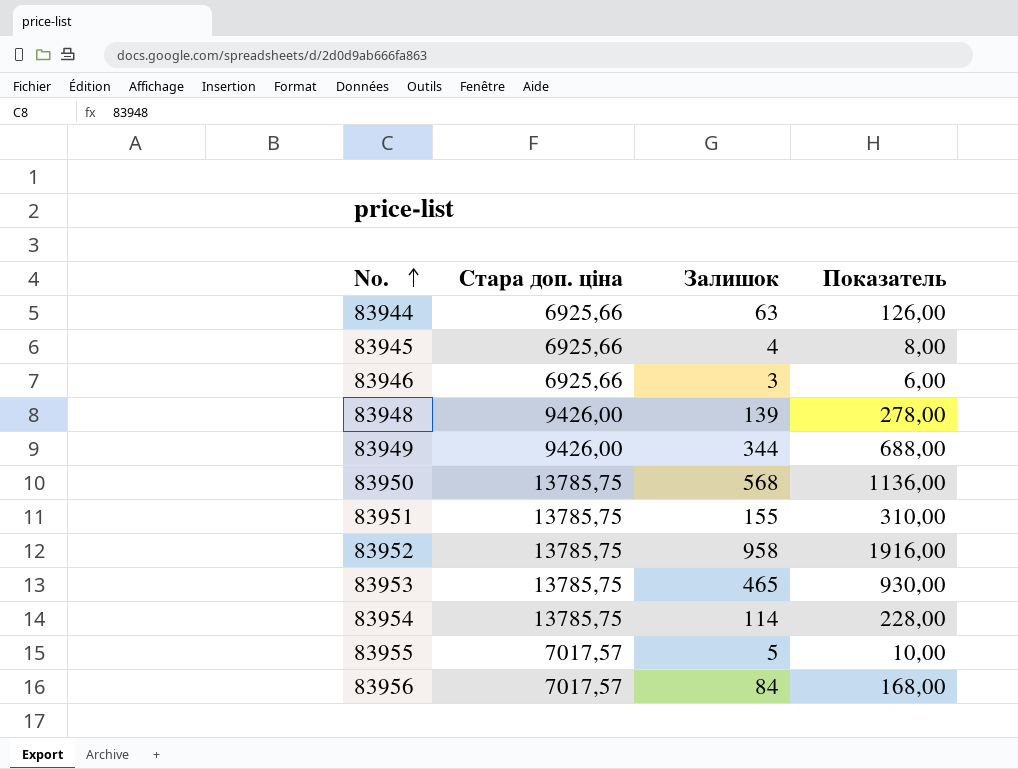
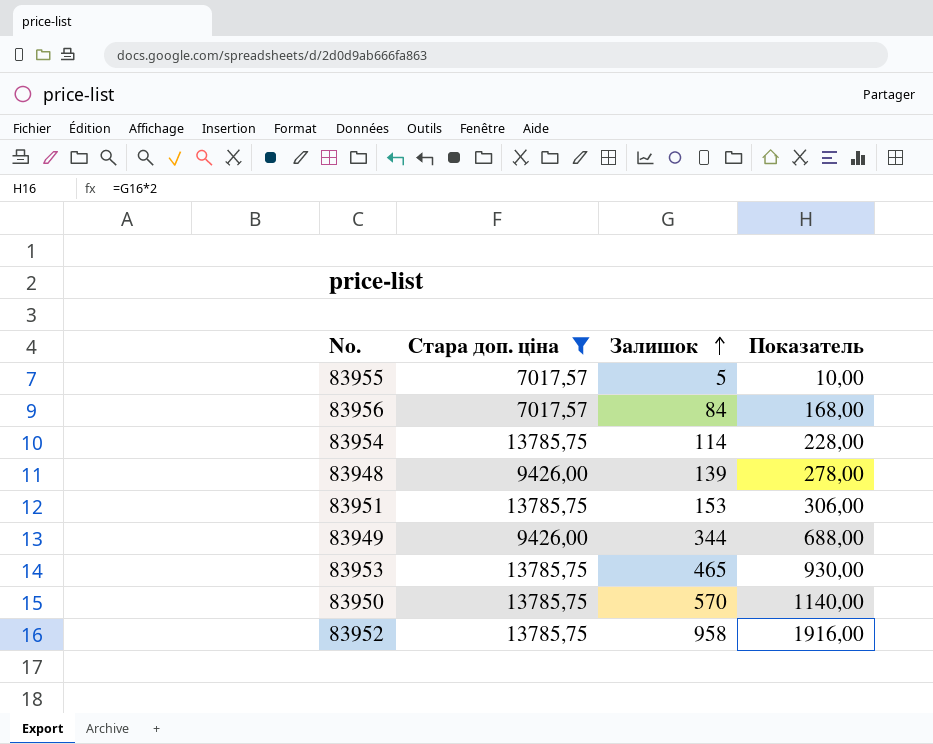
filter: none -> Стара доп. ціна != 6925,66
row order: No. ascending -> Залишок ascending
83951 | Залишок: 155 -> 153
83951 | Показатель: 310,00 -> 306,00
83950 | Залишок: 568 -> 570
83950 | Показатель: 1136,00 -> 1140,00

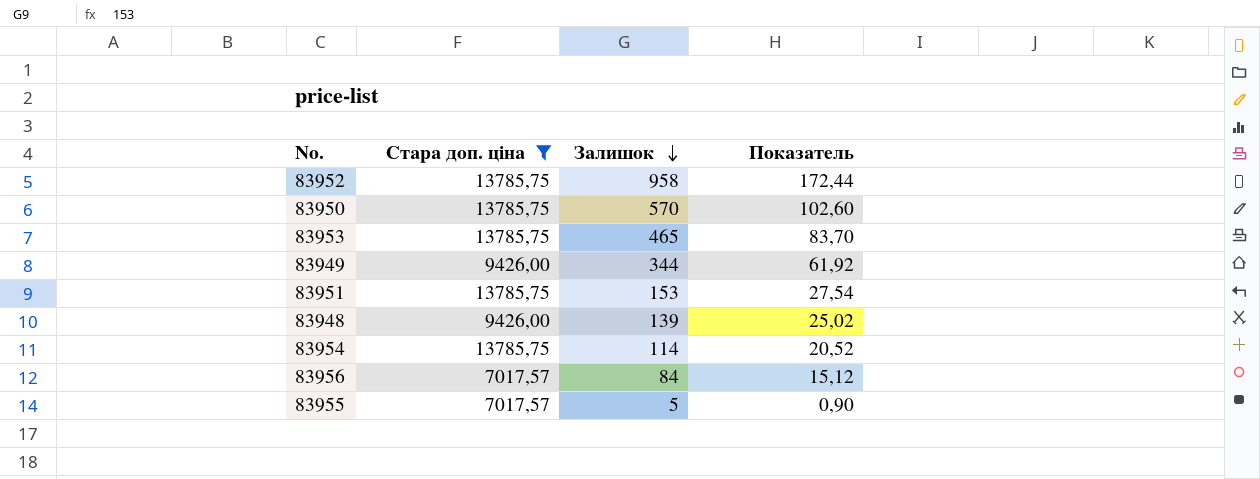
row order: Залишок ascending -> Залишок descending
column Показатель | formula: [Залишок] * 2 -> [Залишок] * 0,18

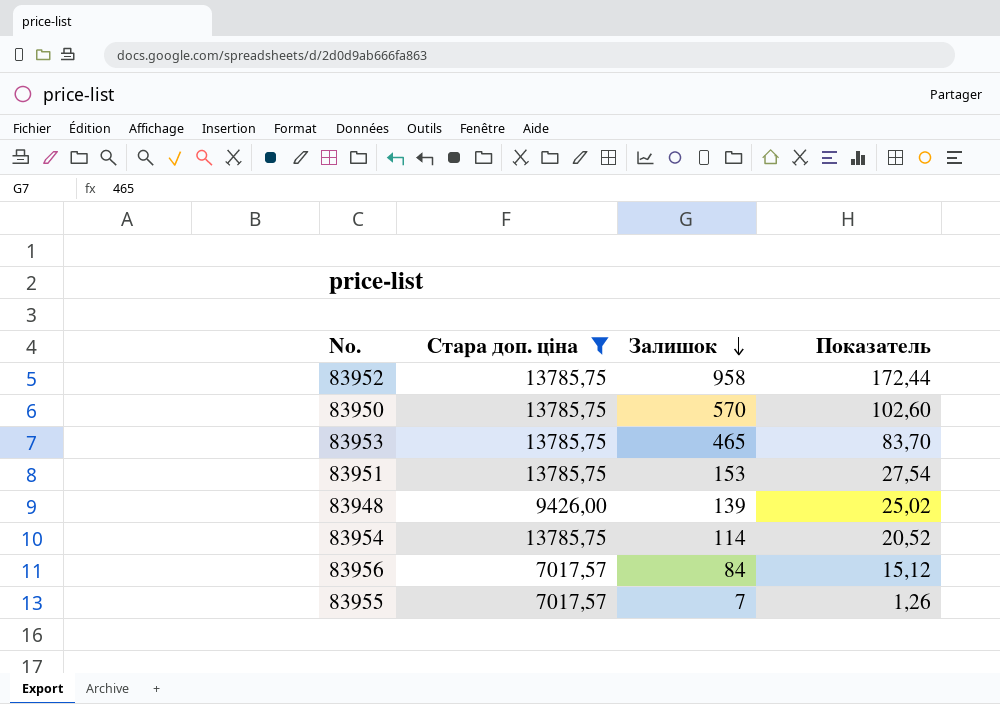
row 83949: 9426,00 | 344 | 61,92 -> none
83955 | Залишок: 5 -> 7
83955 | Показатель: 0,90 -> 1,26

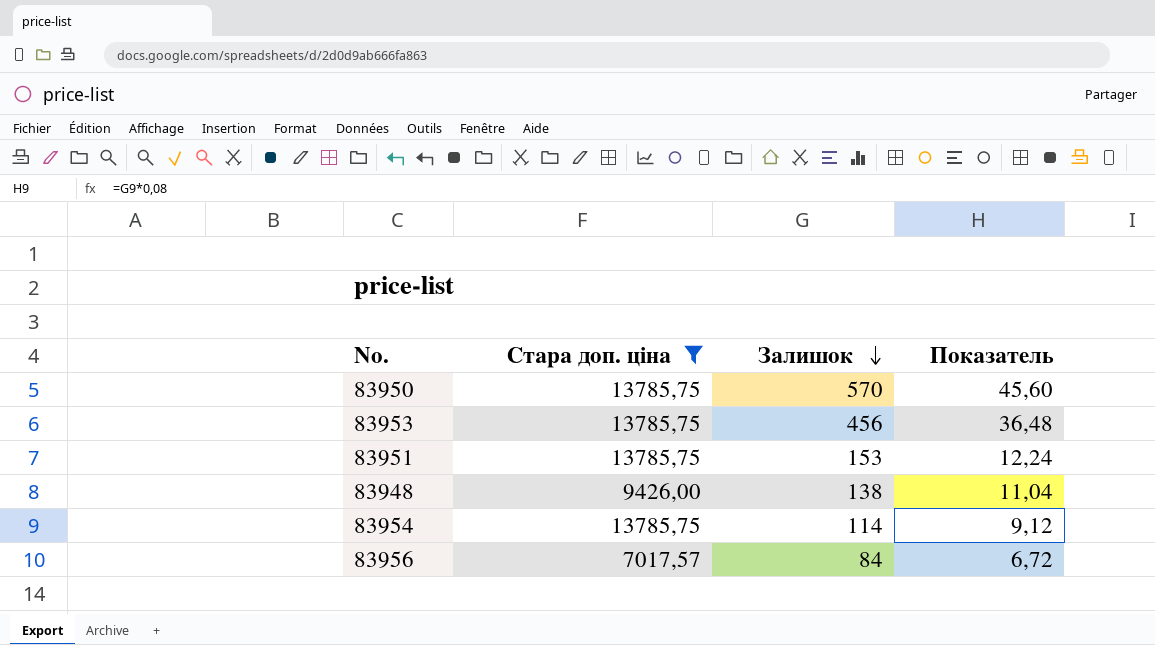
column Показатель | formula: [Залишок] * 0,18 -> [Залишок] * 0,08
row 83952: 13785,75 | 958 | 172,44 -> none
row 83955: 7017,57 | 7 | 1,26 -> none
83953 | Залишок: 465 -> 456
83948 | Залишок: 139 -> 138

